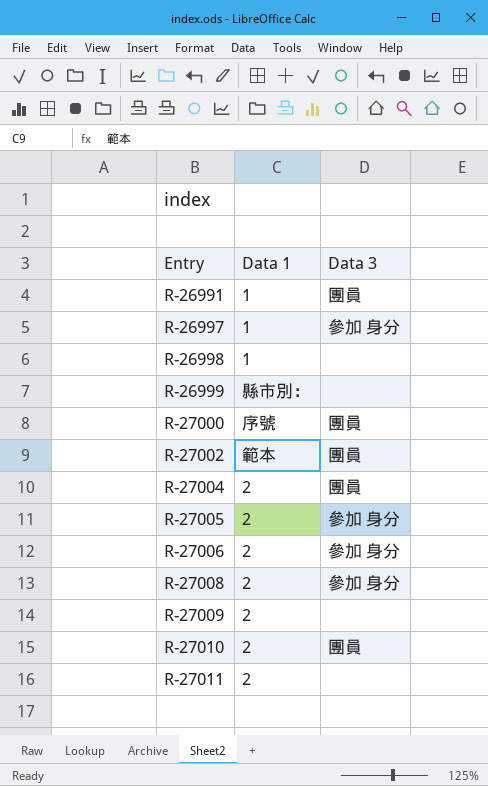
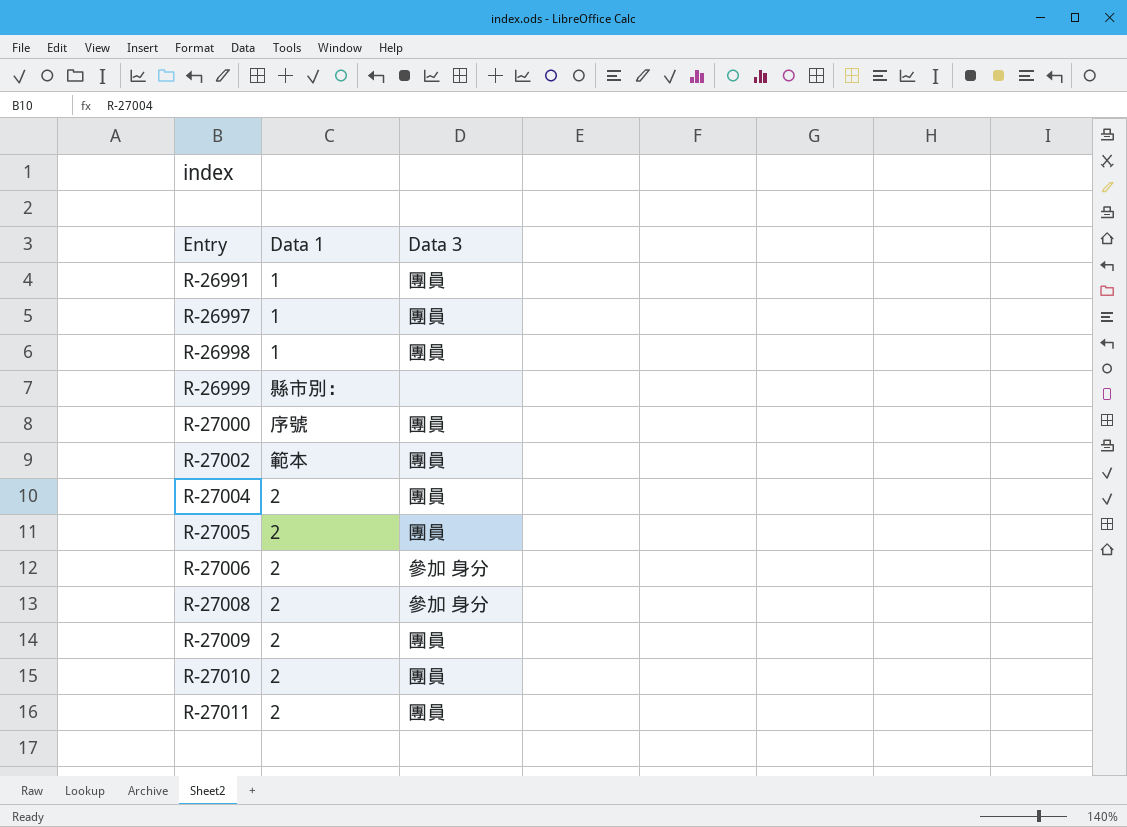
R-26997 | Data 3: 參加 身分 -> 團員
R-26998 | Data 3: none -> 團員
R-27005 | Data 3: 參加 身分 -> 團員
R-27009 | Data 3: none -> 團員
R-27011 | Data 3: none -> 團員

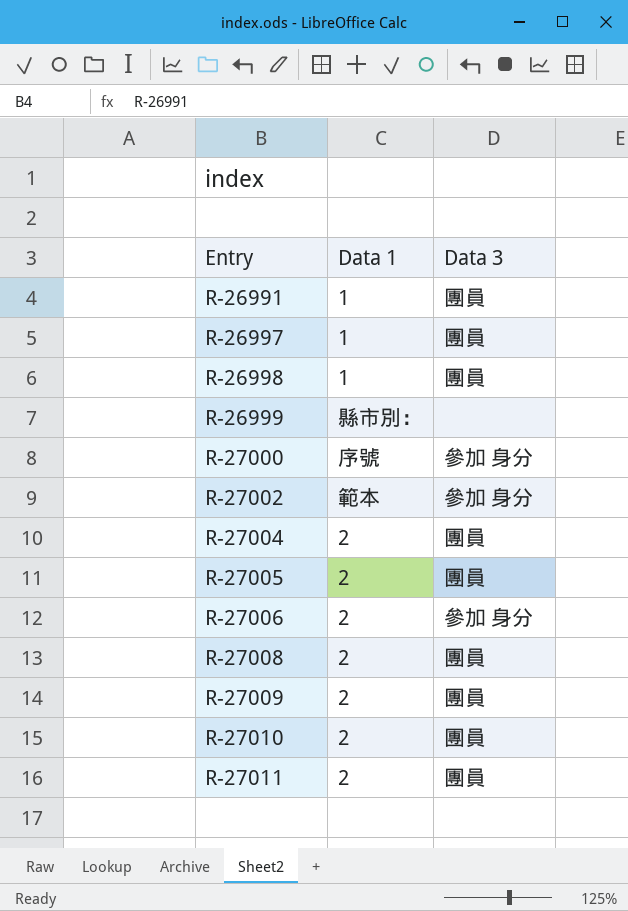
R-27000 | Data 3: 團員 -> 參加 身分
R-27002 | Data 3: 團員 -> 參加 身分
R-27008 | Data 3: 參加 身分 -> 團員

